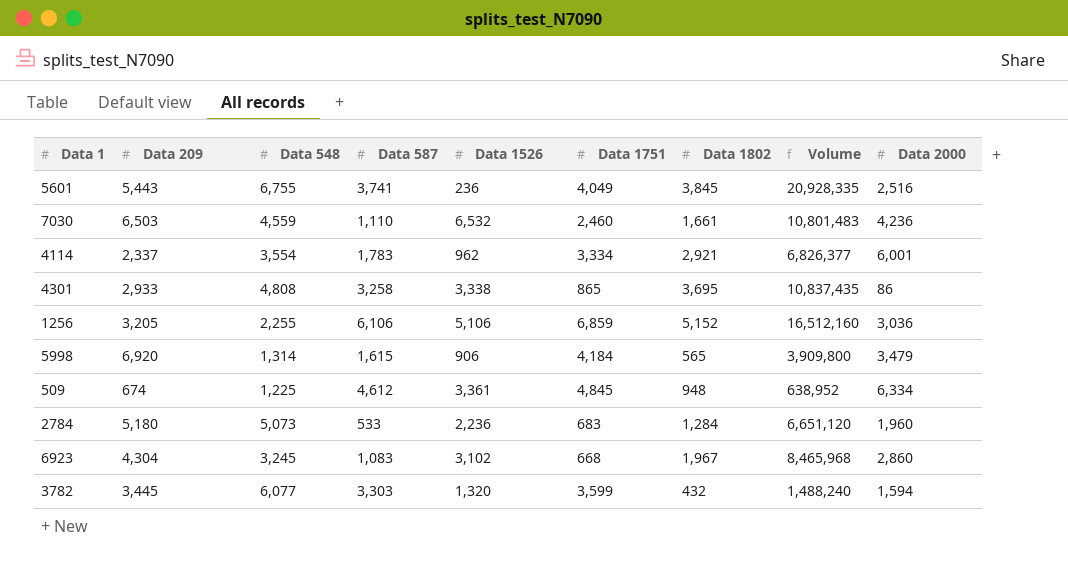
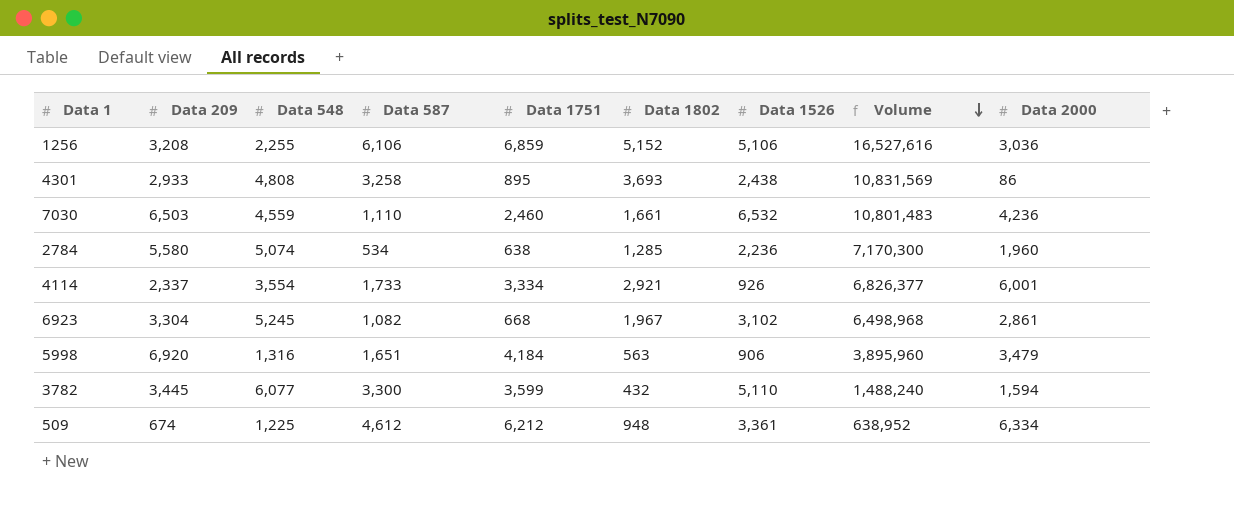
row order: none -> Volume descending
column Data 1526 | position: 5 -> 7
row 5601: 5,443 | 6,755 | 3,741 | 236 | 4,049 | 3,845 | 20,928,335 | 2,516 -> none
1256 | Data 209: 3,205 -> 3,208
1256 | Volume: 16,512,160 -> 16,527,616
4301 | Data 1751: 865 -> 895
4301 | Data 1802: 3,695 -> 3,693
4301 | Data 1526: 3,338 -> 2,438
4301 | Volume: 10,837,435 -> 10,831,569
2784 | Data 209: 5,180 -> 5,580
2784 | Data 548: 5,073 -> 5,074
2784 | Data 587: 533 -> 534
2784 | Data 1751: 683 -> 638
2784 | Data 1802: 1,284 -> 1,285
2784 | Volume: 6,651,120 -> 7,170,300
4114 | Data 587: 1,783 -> 1,733
4114 | Data 1526: 962 -> 926
6923 | Data 209: 4,304 -> 3,304
6923 | Data 548: 3,245 -> 5,245
6923 | Data 587: 1,083 -> 1,082
6923 | Volume: 8,465,968 -> 6,498,968
6923 | Data 2000: 2,860 -> 2,861
5998 | Data 548: 1,314 -> 1,316
5998 | Data 587: 1,615 -> 1,651
5998 | Data 1802: 565 -> 563
5998 | Volume: 3,909,800 -> 3,895,960
3782 | Data 587: 3,303 -> 3,300
3782 | Data 1526: 1,320 -> 5,110
509 | Data 1751: 4,845 -> 6,212

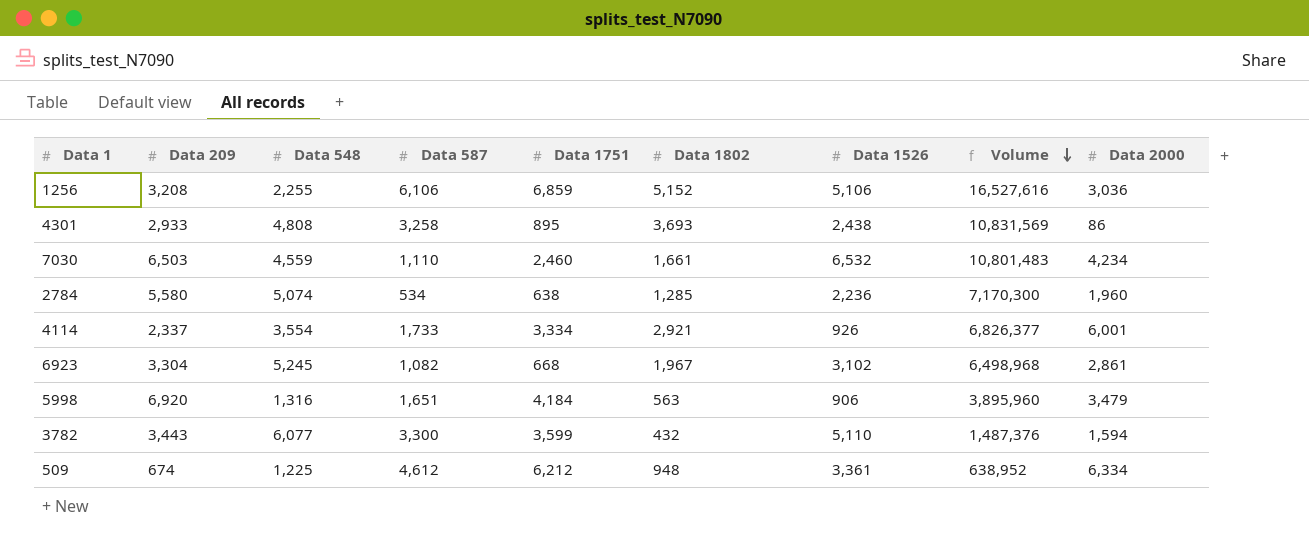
7030 | Data 2000: 4,236 -> 4,234
3782 | Data 209: 3,445 -> 3,443
3782 | Volume: 1,488,240 -> 1,487,376

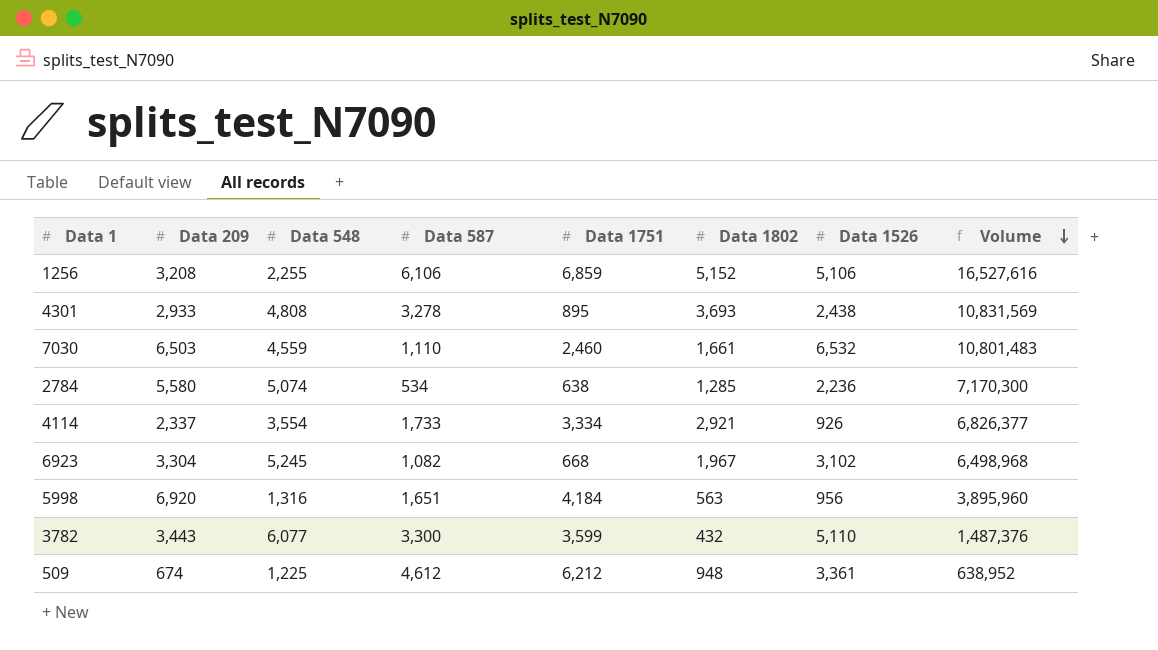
column Data 2000 | position: 9 -> none
4301 | Data 587: 3,258 -> 3,278
5998 | Data 1526: 906 -> 956

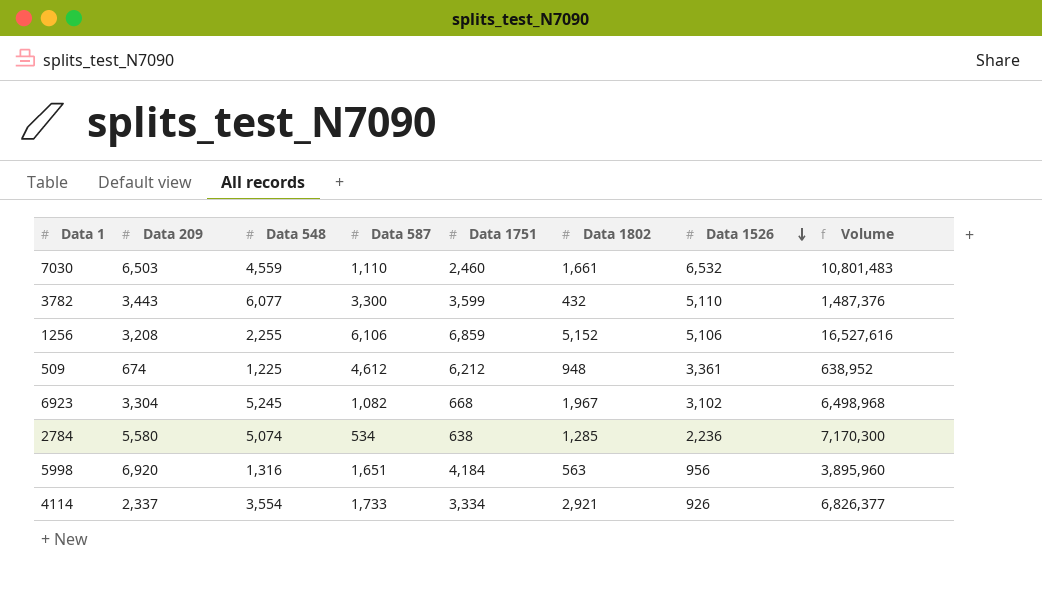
row order: Volume descending -> Data 1526 descending
row 4301: 2,933 | 4,808 | 3,278 | 895 | 3,693 | 2,438 | 10,831,569 -> none

